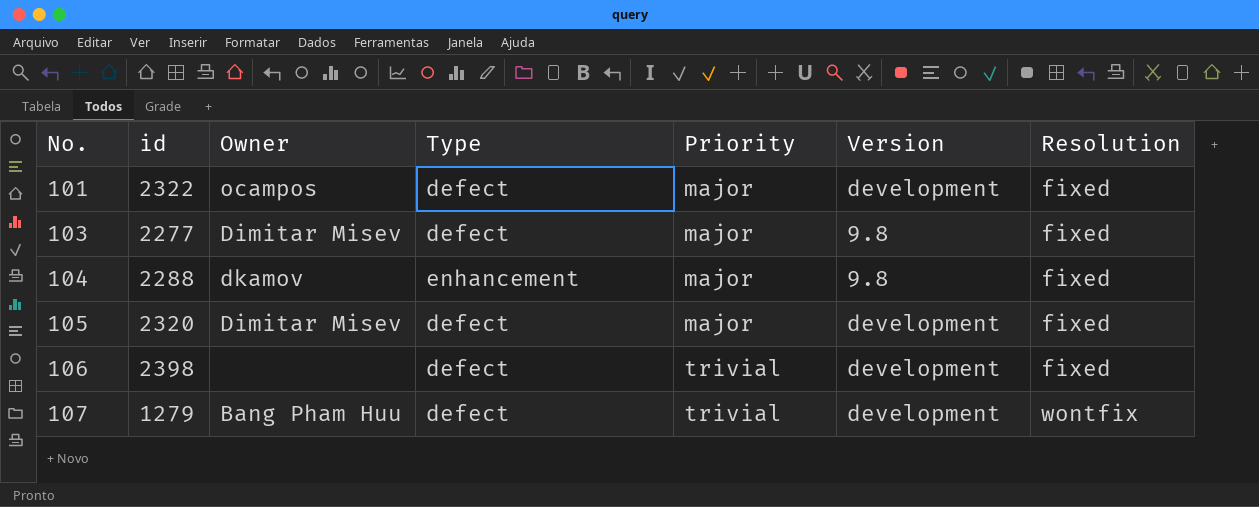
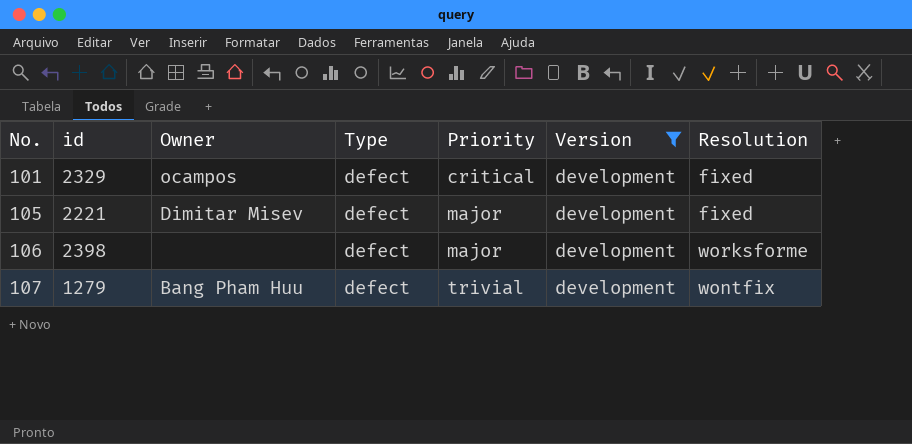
filter: none -> Version = development
101 | id: 2322 -> 2329
101 | Priority: major -> critical
105 | id: 2320 -> 2221
106 | Priority: trivial -> major
106 | Resolution: fixed -> worksforme

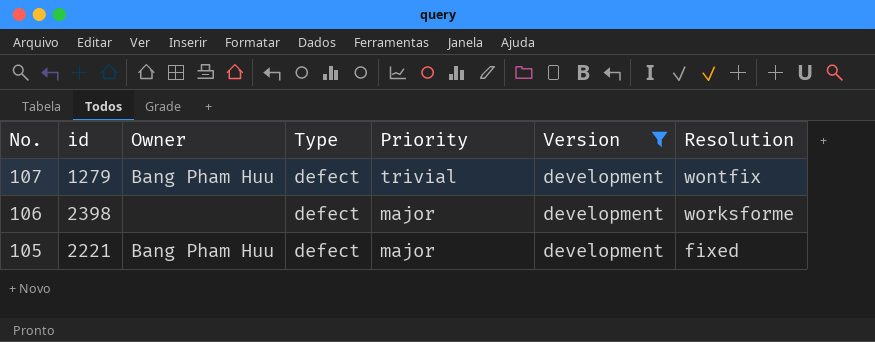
row order: No. ascending -> No. descending
row 101: 2329 | ocampos | defect | critical | development | fixed -> none
105 | Owner: Dimitar Misev -> Bang Pham Huu

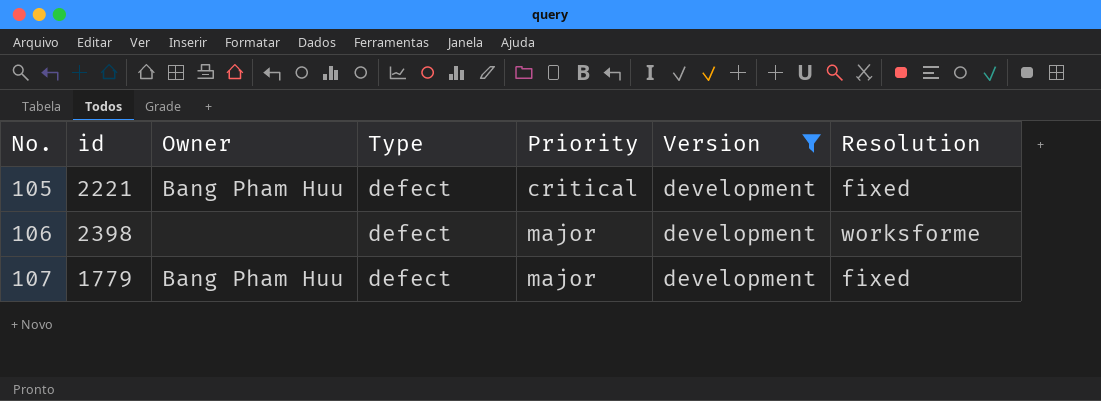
row order: No. descending -> No. ascending
105 | Priority: major -> critical
107 | id: 1279 -> 1779
107 | Priority: trivial -> major
107 | Resolution: wontfix -> fixed

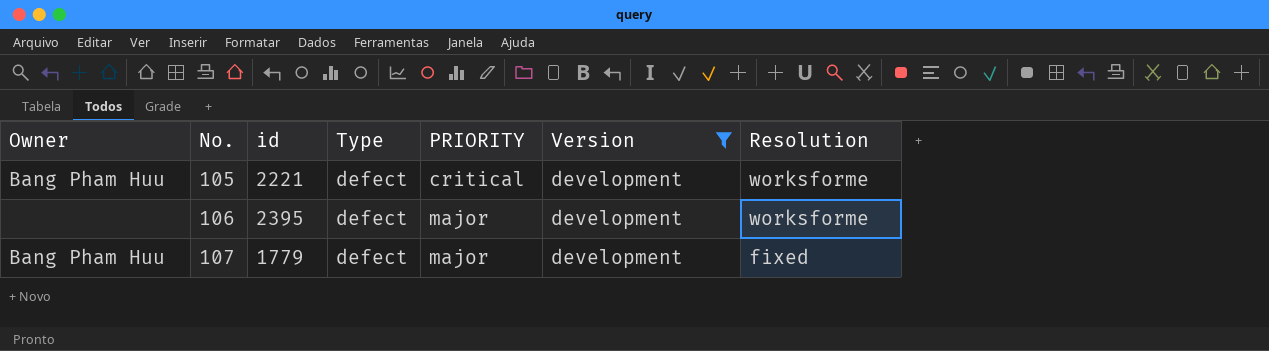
column Owner | position: 3 -> 1
column name: Priority -> PRIORITY
105 | Resolution: fixed -> worksforme
106 | id: 2398 -> 2395

